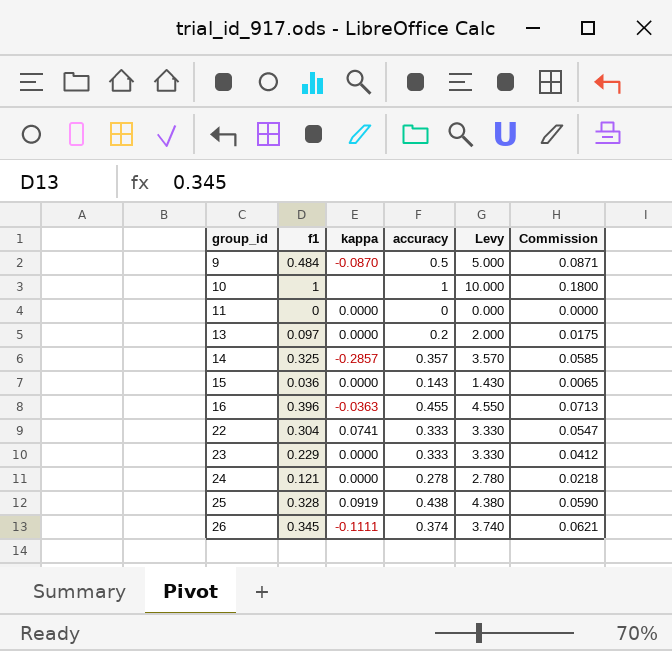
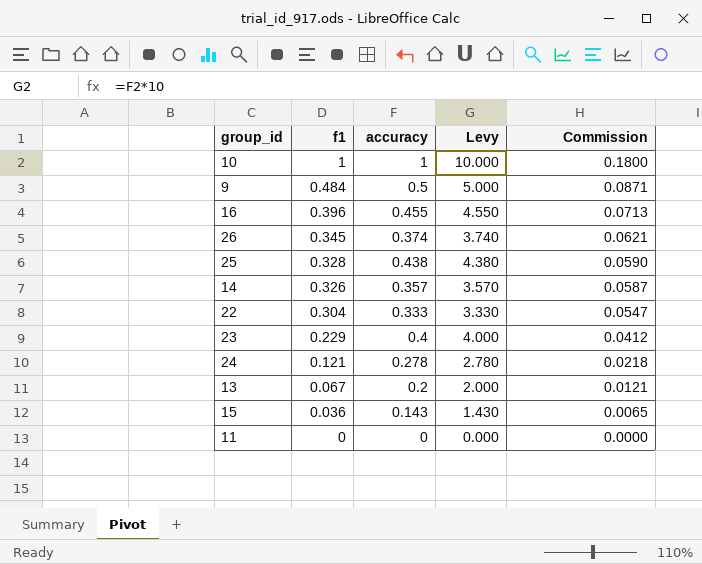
row order: group_id ascending -> f1 descending
column kappa | position: 3 -> none
14 | f1: 0.325 -> 0.326
14 | Commission: 0.0585 -> 0.0587
23 | accuracy: 0.333 -> 0.4
23 | Levy: 3.330 -> 4.000
13 | f1: 0.097 -> 0.067
13 | Commission: 0.0175 -> 0.0121

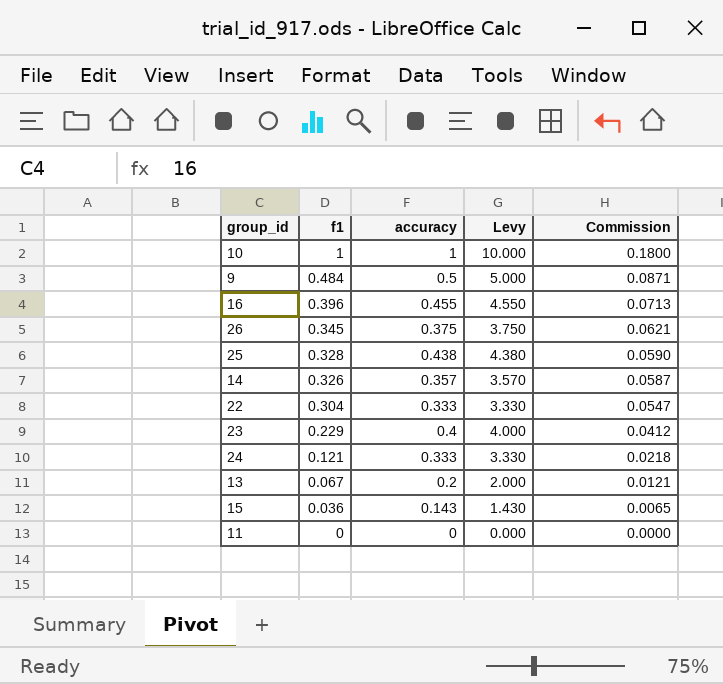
26 | accuracy: 0.374 -> 0.375
26 | Levy: 3.740 -> 3.750
24 | accuracy: 0.278 -> 0.333
24 | Levy: 2.780 -> 3.330

